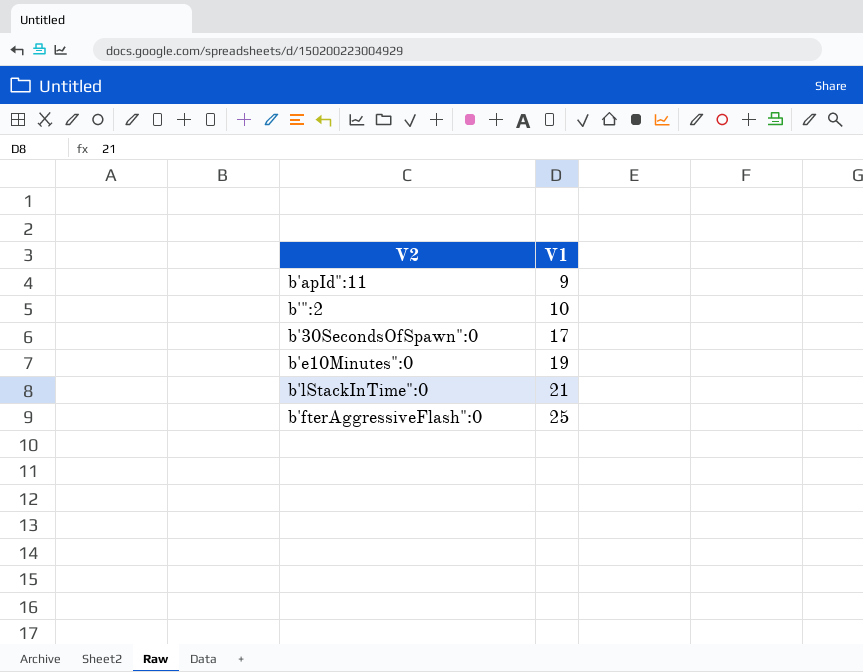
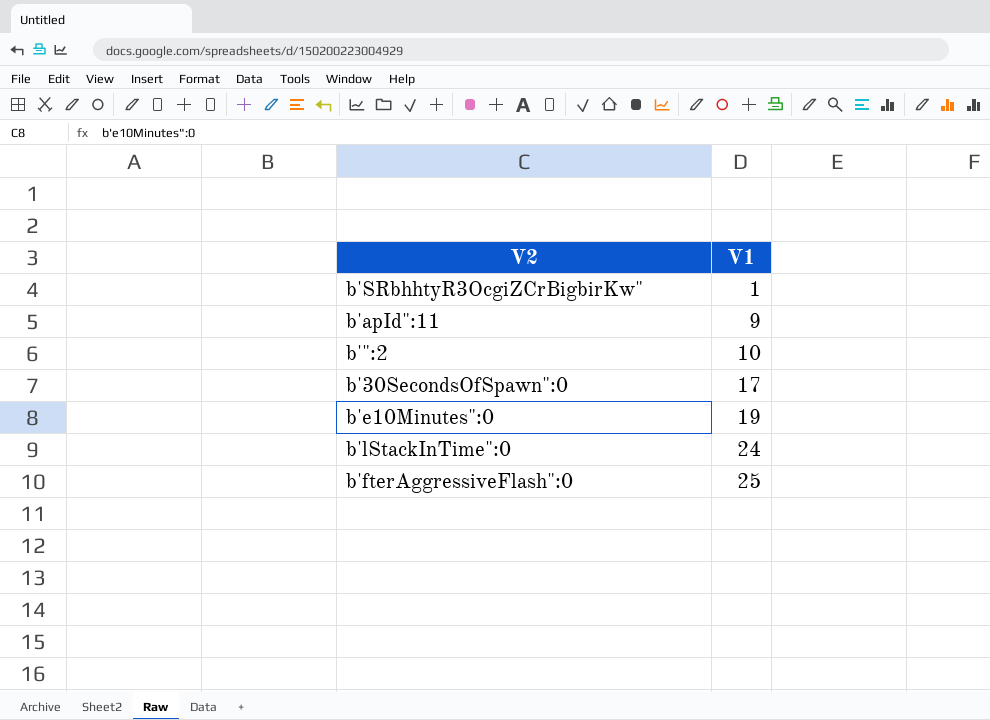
row b'SRbhhtyR3OcgiZCrBigbirKw": none -> 1
b'lStackInTime":0 | V1: 21 -> 24

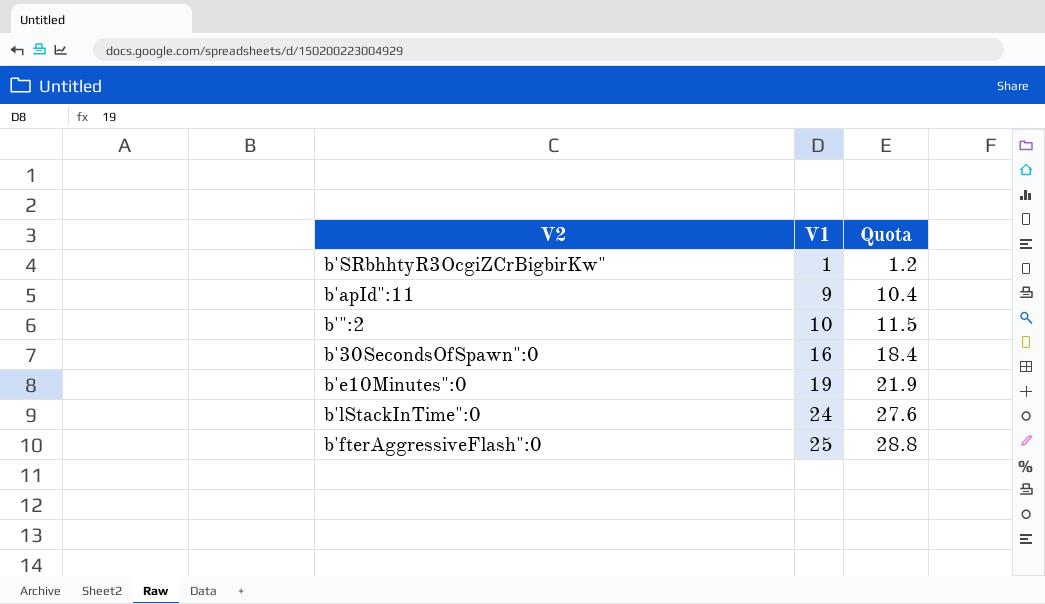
column Quota | formula: none -> [V1] * 1.15
b'30SecondsOfSpawn":0 | V1: 17 -> 16

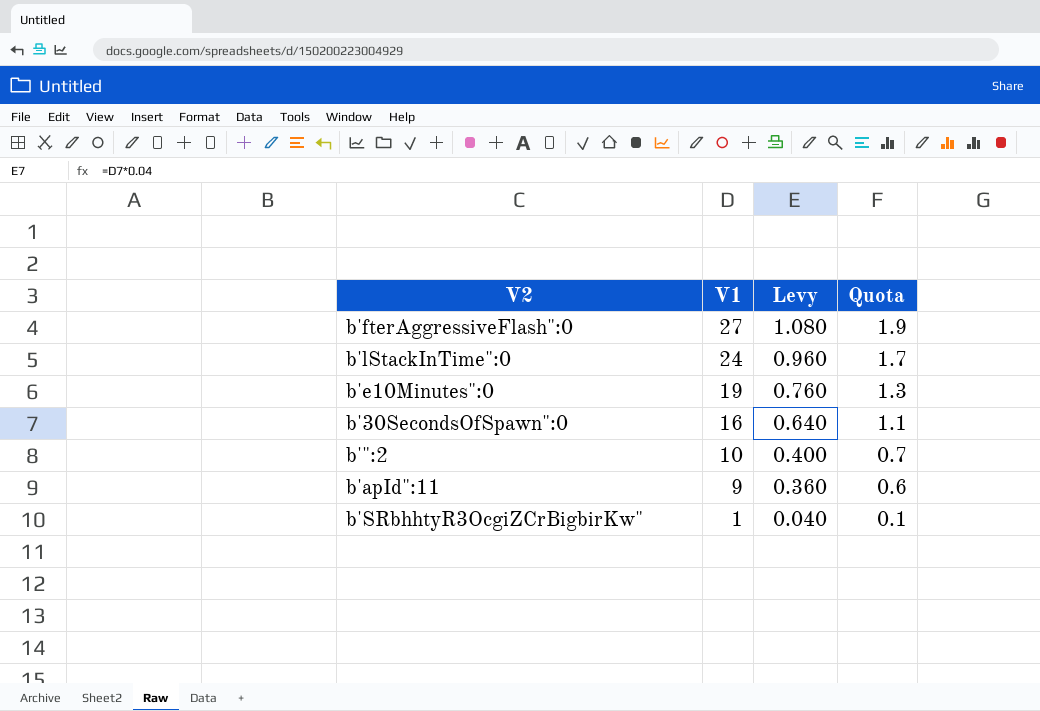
row order: V1 ascending -> V1 descending
column Levy | formula: none -> [V1] * 0.04
column Quota | formula: [V1] * 1.15 -> [V1] * 0.07
b'fterAggressiveFlash":0 | V1: 25 -> 27

